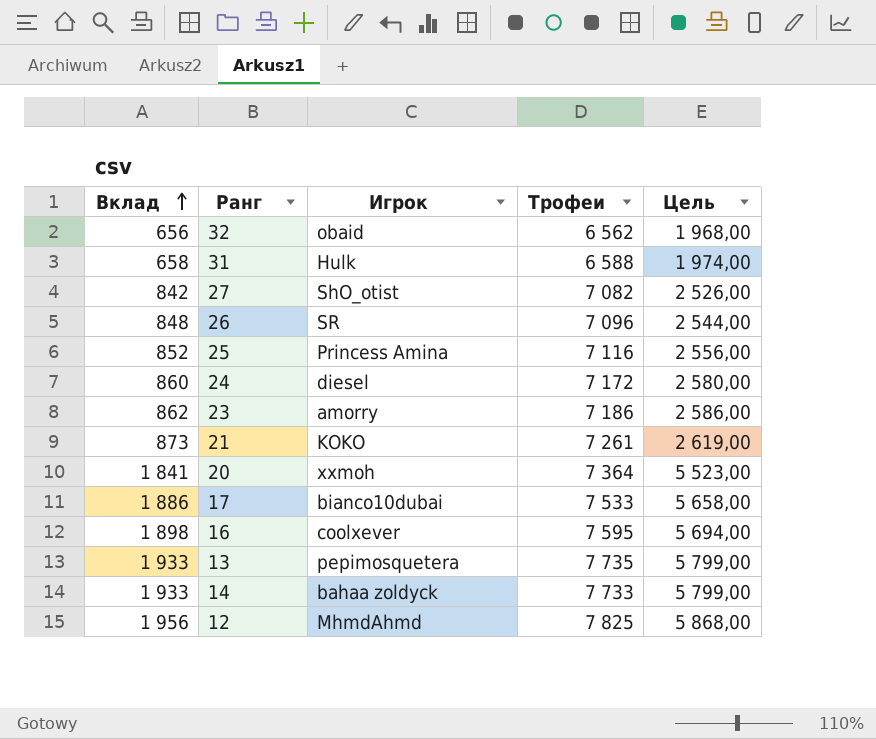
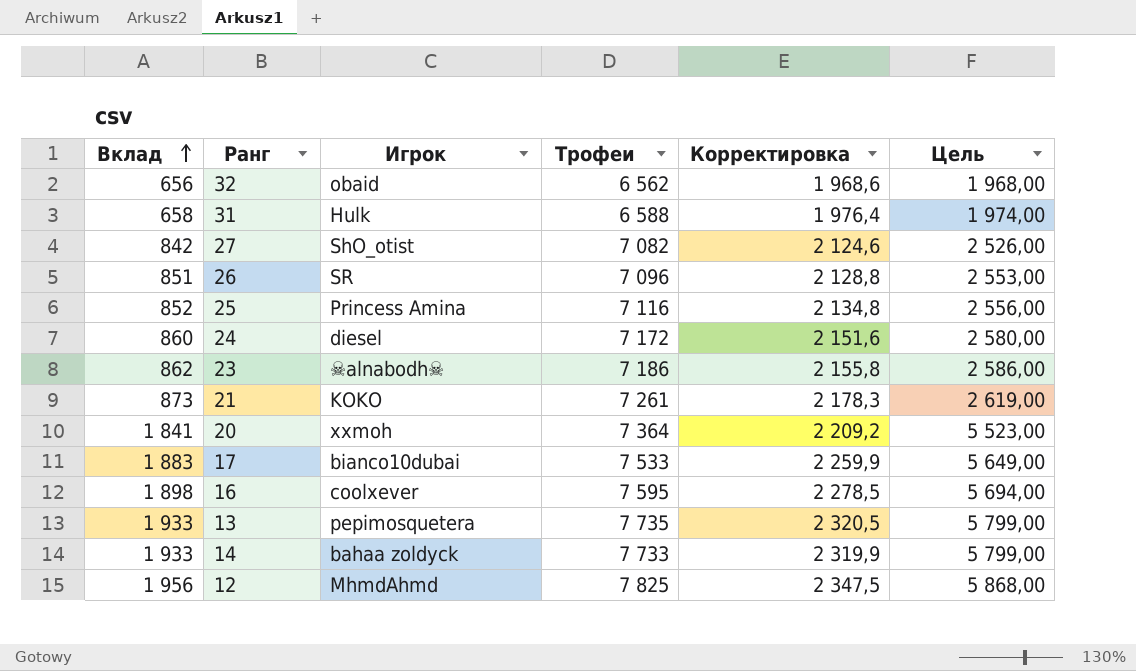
column Корректировка | formula: none -> [Трофеи] * 0,3
26 | Вклад: 848 -> 851
26 | Цель: 2 544,00 -> 2 553,00
23 | Игрок: amorry -> ☠alnabodh☠
17 | Вклад: 1 886 -> 1 883
17 | Цель: 5 658,00 -> 5 649,00

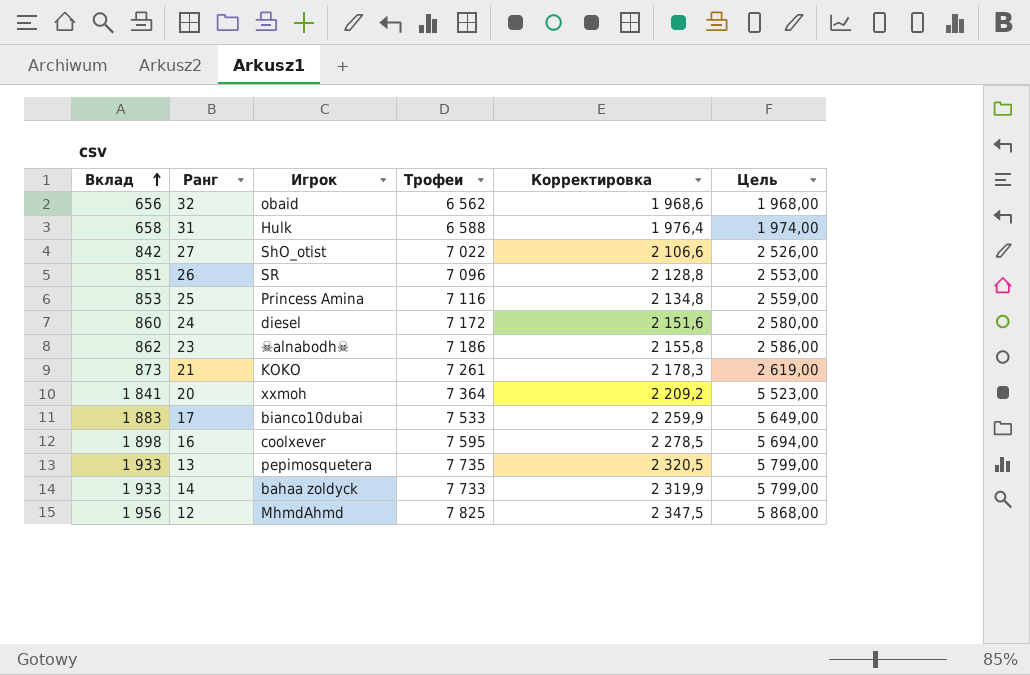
27 | Трофеи: 7 082 -> 7 022
27 | Корректировка: 2 124,6 -> 2 106,6
25 | Вклад: 852 -> 853
25 | Цель: 2 556,00 -> 2 559,00

